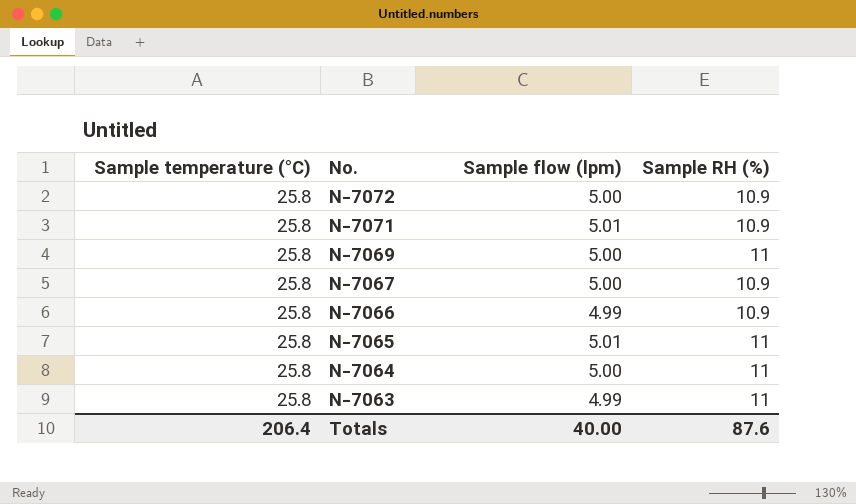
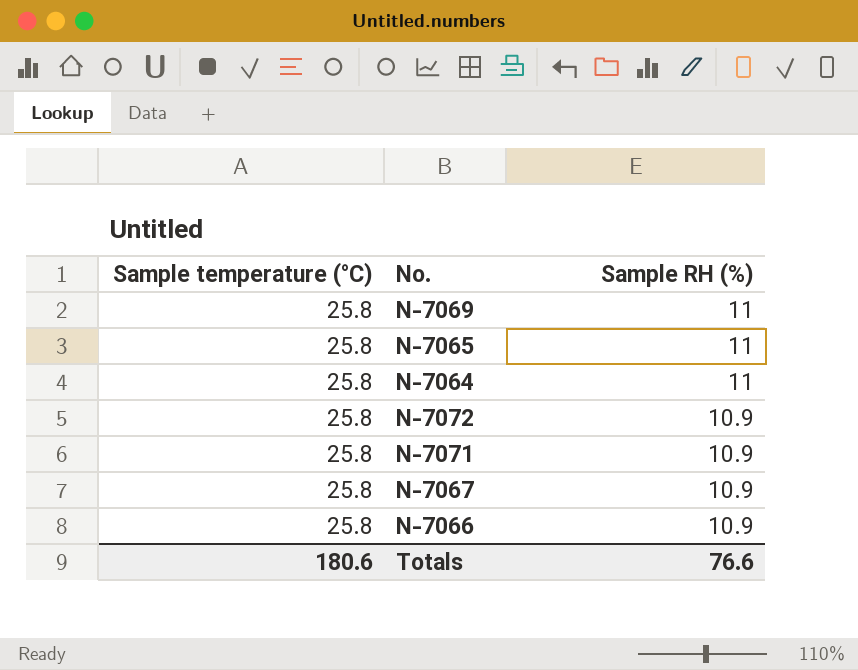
row order: No. descending -> Sample RH (%) descending
column Sample flow (lpm) | position: 3 -> none
row N-7063: 25.8 | 4.99 | 11 -> none
Totals | Sample temperature (°C): 206.4 -> 180.6
Totals | Sample RH (%): 87.6 -> 76.6

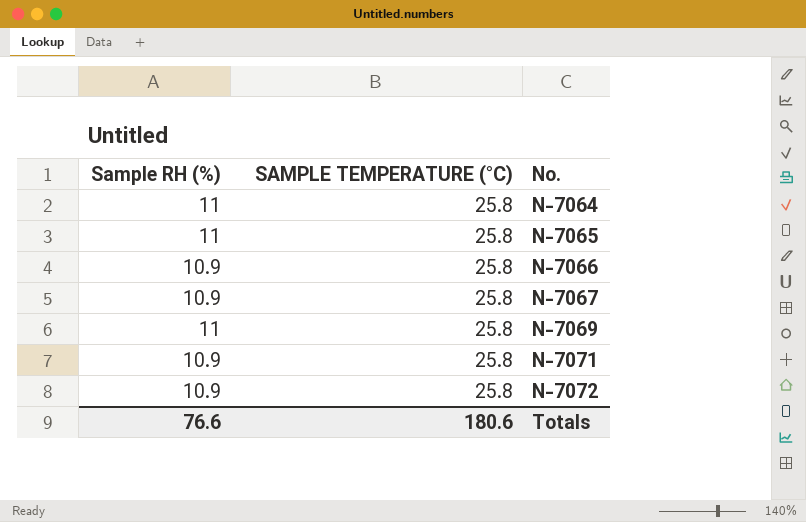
row order: Sample RH (%) descending -> No. ascending
column Sample RH (%) | position: 3 -> 1
column name: Sample temperature (°C) -> SAMPLE TEMPERATURE (°C)

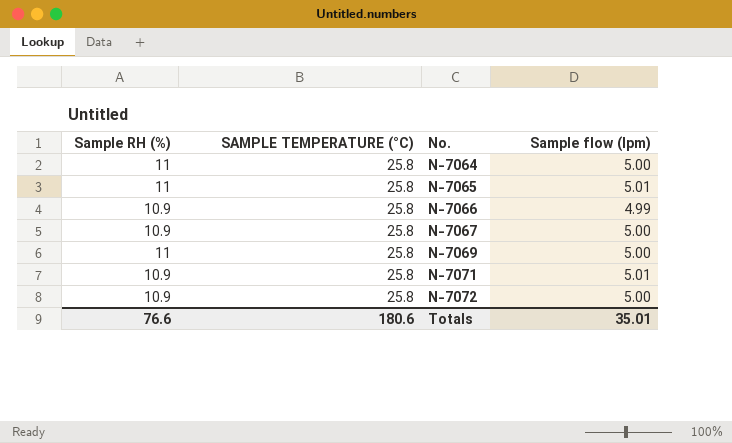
column Sample flow (lpm) | position: none -> 4

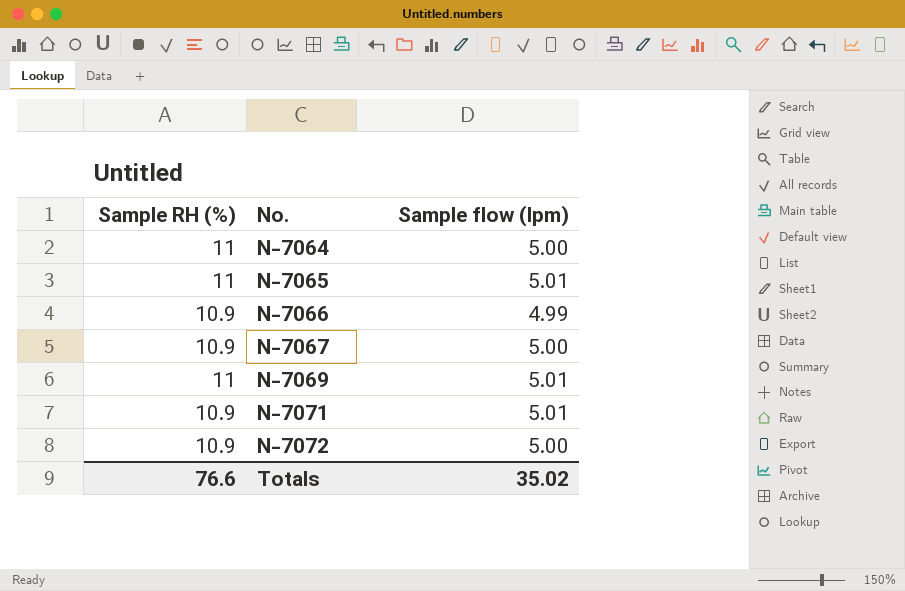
column SAMPLE TEMPERATURE (°C) | position: 2 -> none
N-7069 | Sample flow (lpm): 5.00 -> 5.01
Totals | Sample flow (lpm): 35.01 -> 35.02

